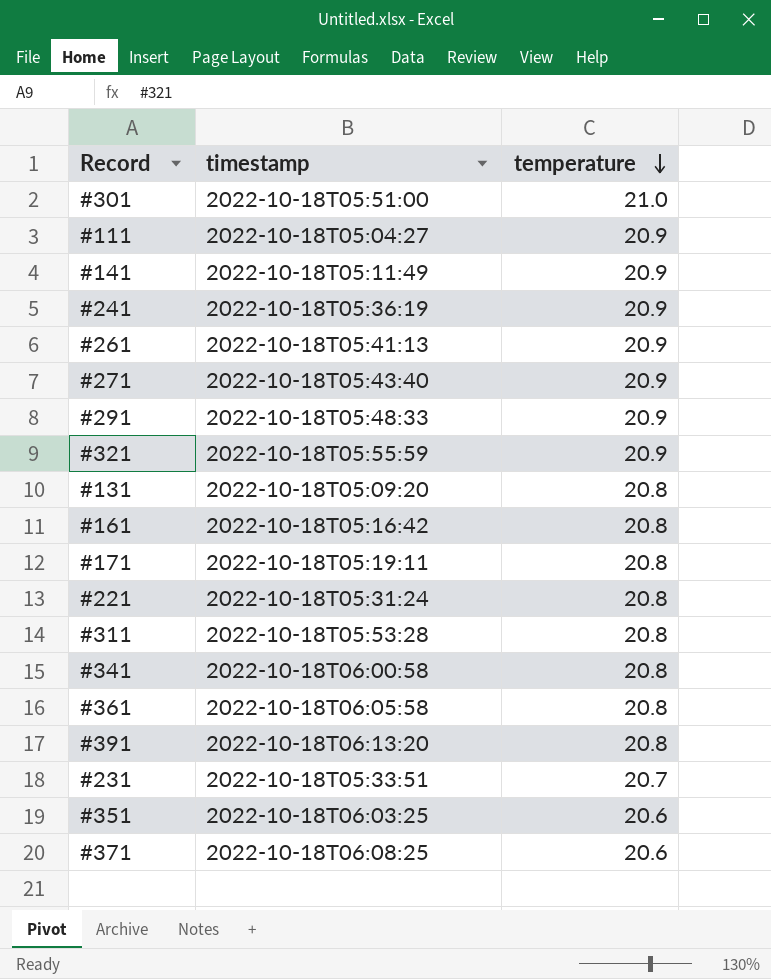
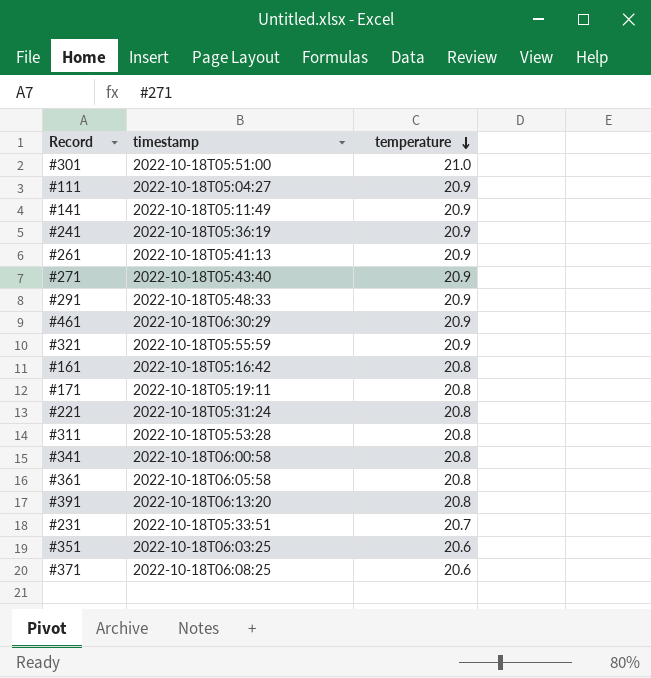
row #131: 2022-10-18T05:09:20 | 20.8 -> none
row #461: none -> 2022-10-18T06:30:29 | 20.9

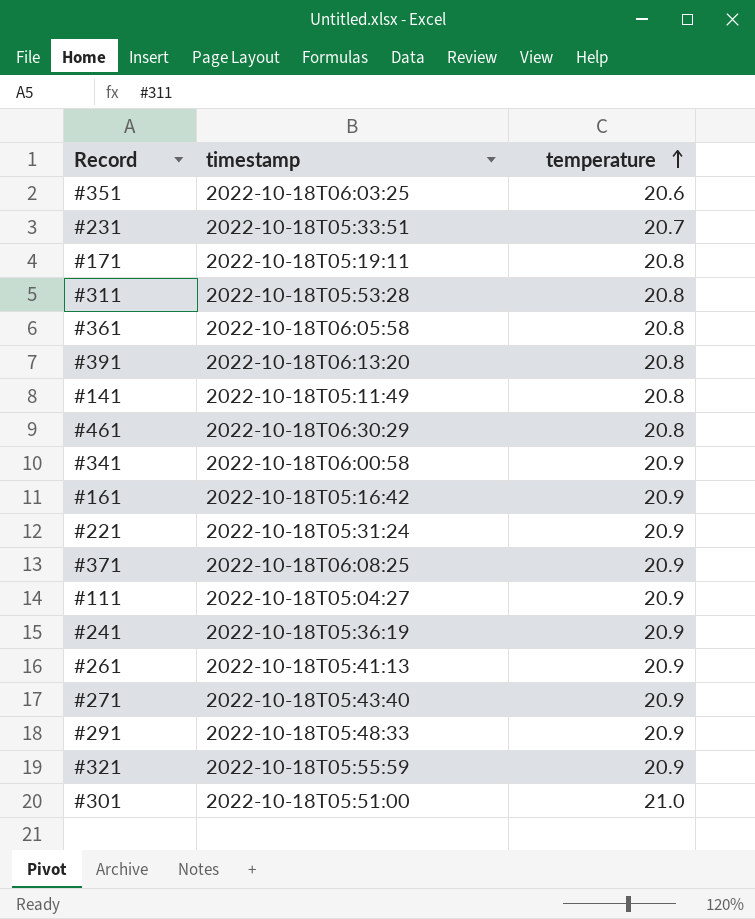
row order: temperature descending -> temperature ascending
#141 | temperature: 20.9 -> 20.8
#461 | temperature: 20.9 -> 20.8
#341 | temperature: 20.8 -> 20.9
#161 | temperature: 20.8 -> 20.9
#221 | temperature: 20.8 -> 20.9
#371 | temperature: 20.6 -> 20.9

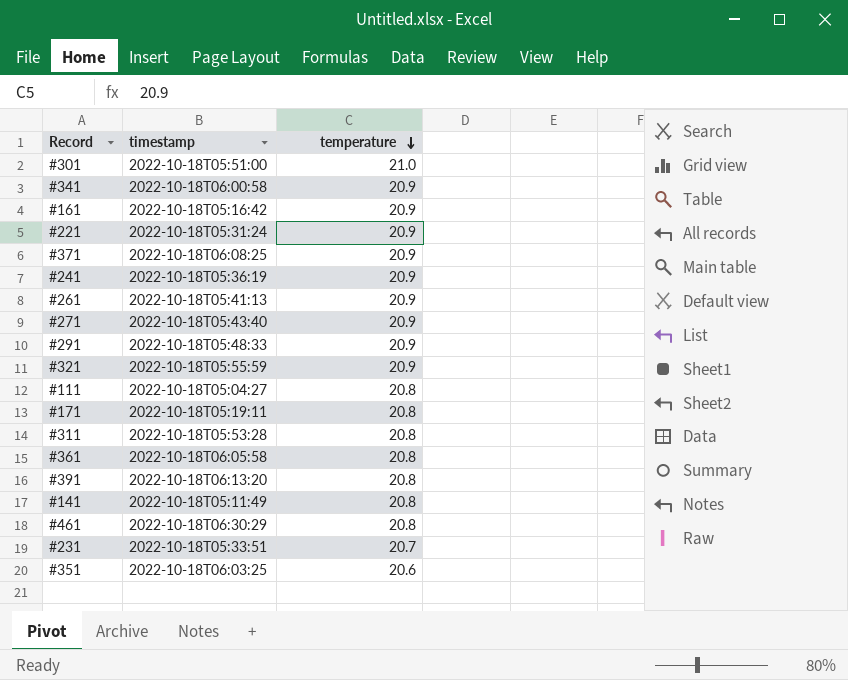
row order: temperature ascending -> temperature descending
#111 | temperature: 20.9 -> 20.8

